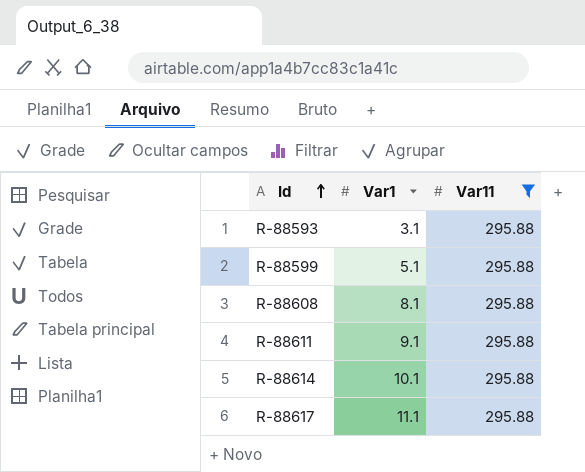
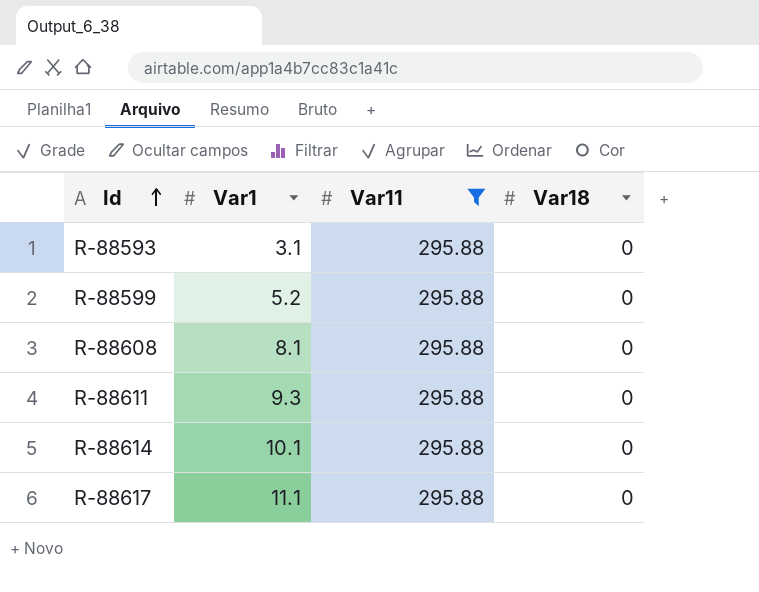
column Var18 | position: none -> 4
R-88599 | Var1: 5.1 -> 5.2
R-88611 | Var1: 9.1 -> 9.3

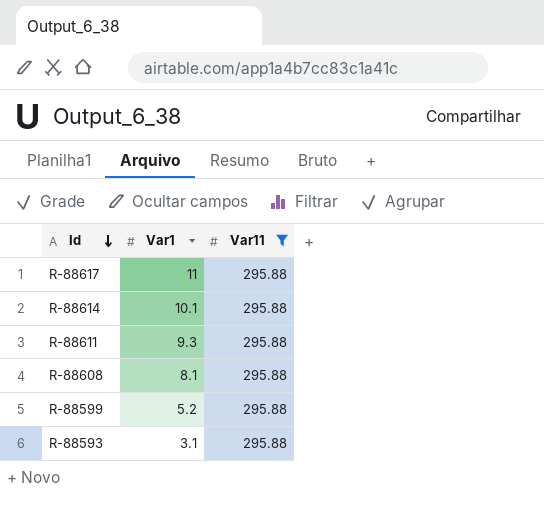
row order: Id ascending -> Id descending
column Var18 | position: 4 -> none
R-88617 | Var1: 11.1 -> 11

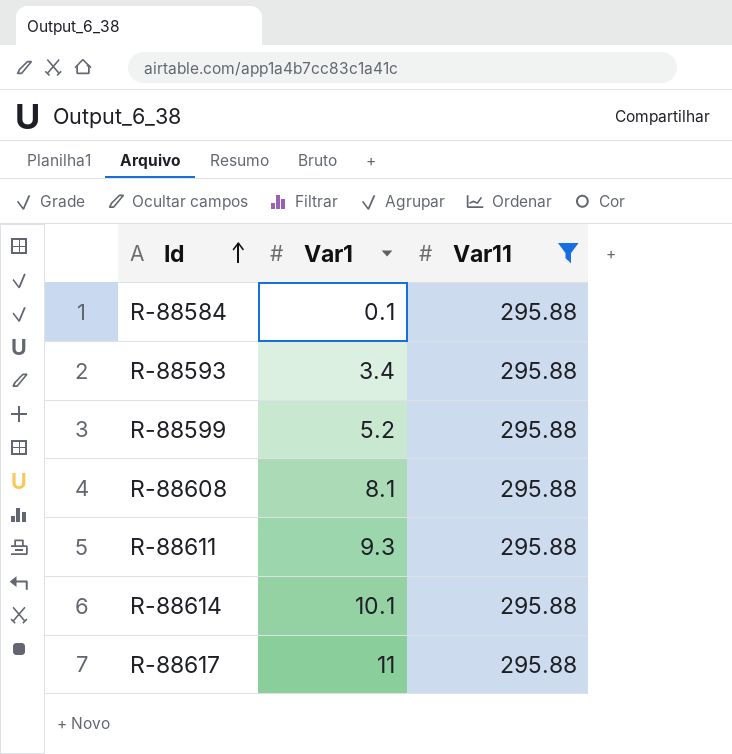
row order: Id descending -> Id ascending
row R-88584: none -> 0.1 | 295.88
R-88593 | Var1: 3.1 -> 3.4

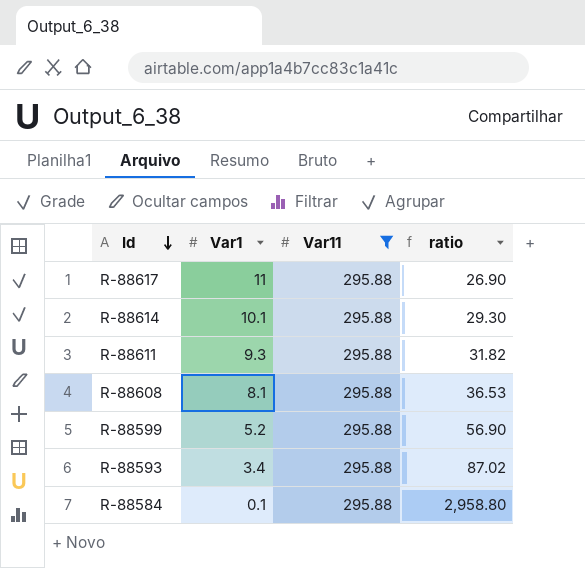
row order: Id ascending -> Id descending
column ratio | formula: none -> [Var11] / [Var1]

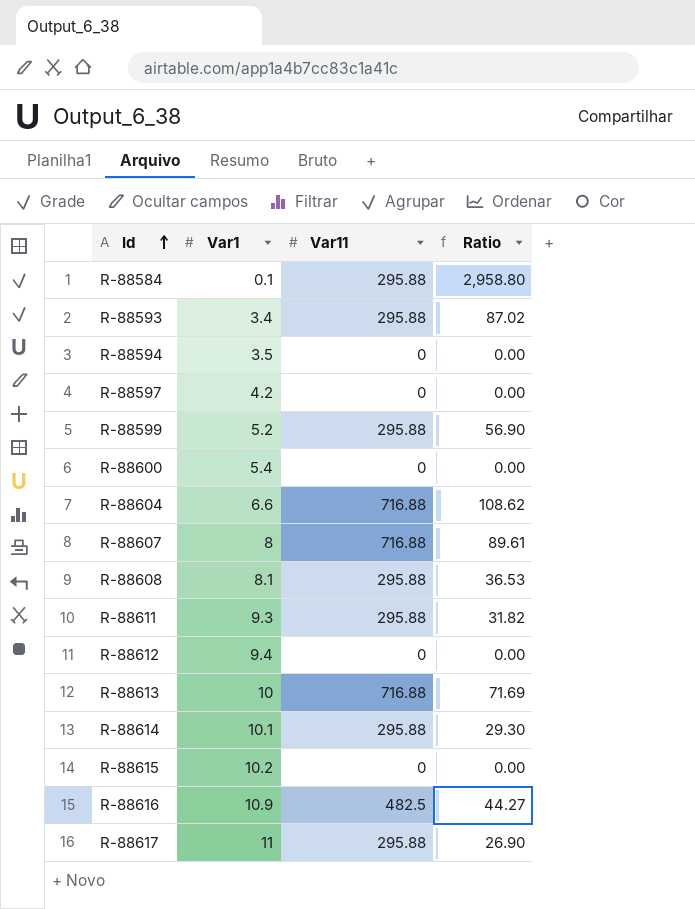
filter: Var11 = 295.88 -> none
row order: Id descending -> Id ascending
column name: ratio -> Ratio

